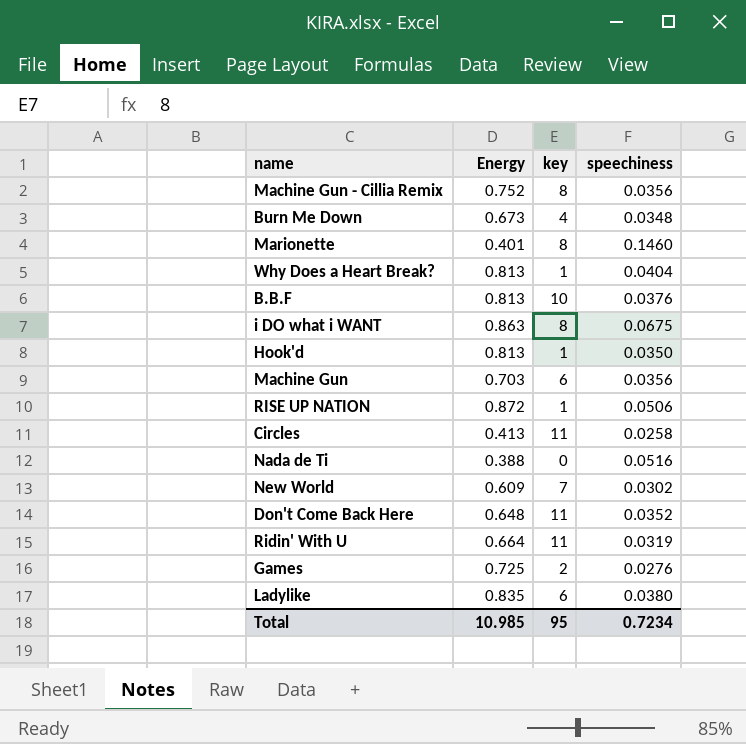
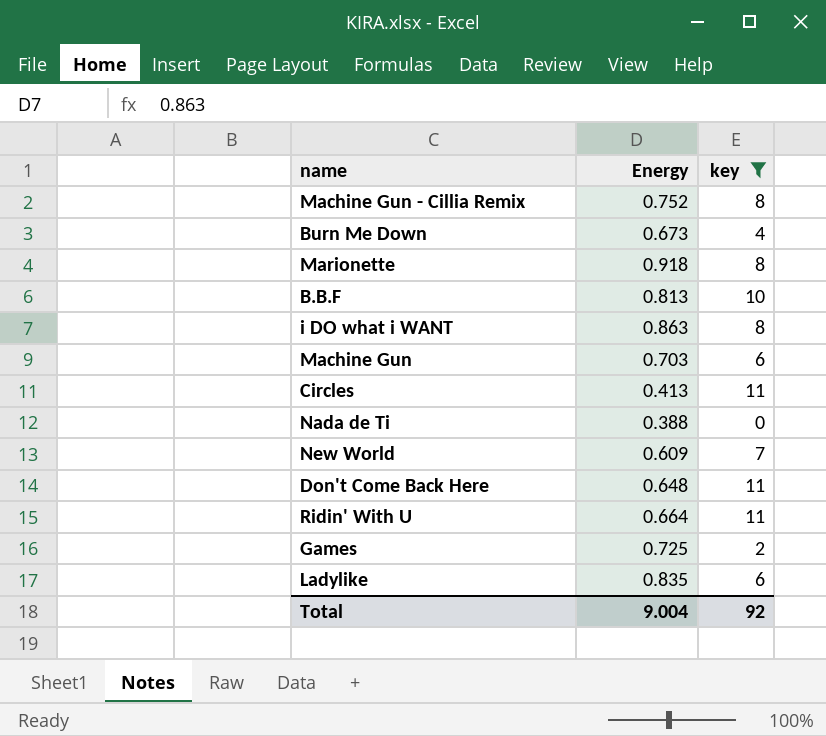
filter: none -> key != 1
column speechiness | position: 4 -> none
Marionette | Energy: 0.401 -> 0.918
Total | Energy: 10.985 -> 9.004
Total | key: 95 -> 92

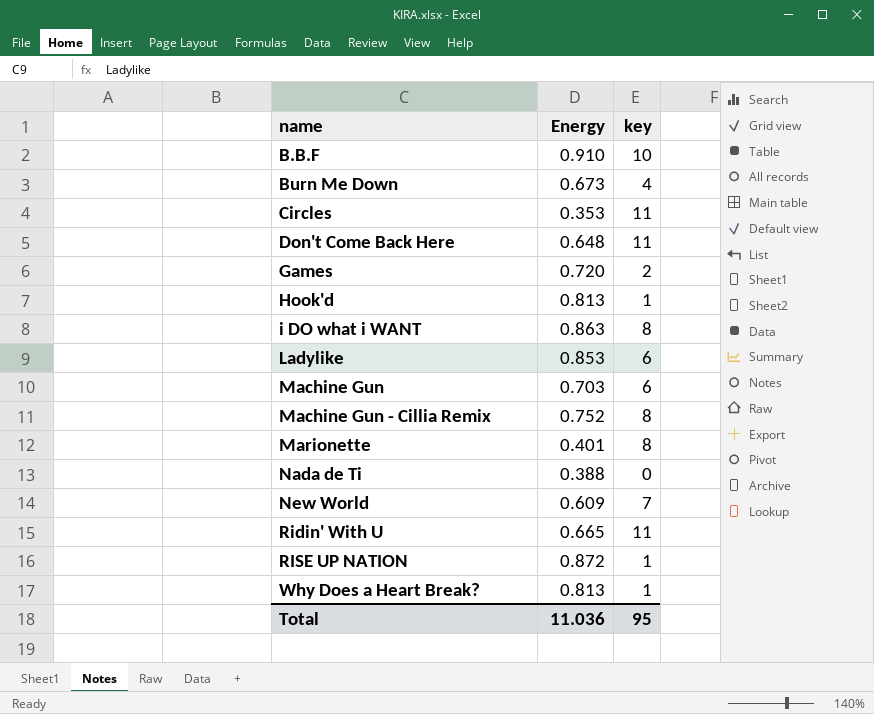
filter: key != 1 -> none
row order: none -> name ascending
B.B.F | Energy: 0.813 -> 0.910
Circles | Energy: 0.413 -> 0.353
Games | Energy: 0.725 -> 0.720
Ladylike | Energy: 0.835 -> 0.853
Marionette | Energy: 0.918 -> 0.401
Ridin' With U | Energy: 0.664 -> 0.665
Total | Energy: 9.004 -> 11.036
Total | key: 92 -> 95

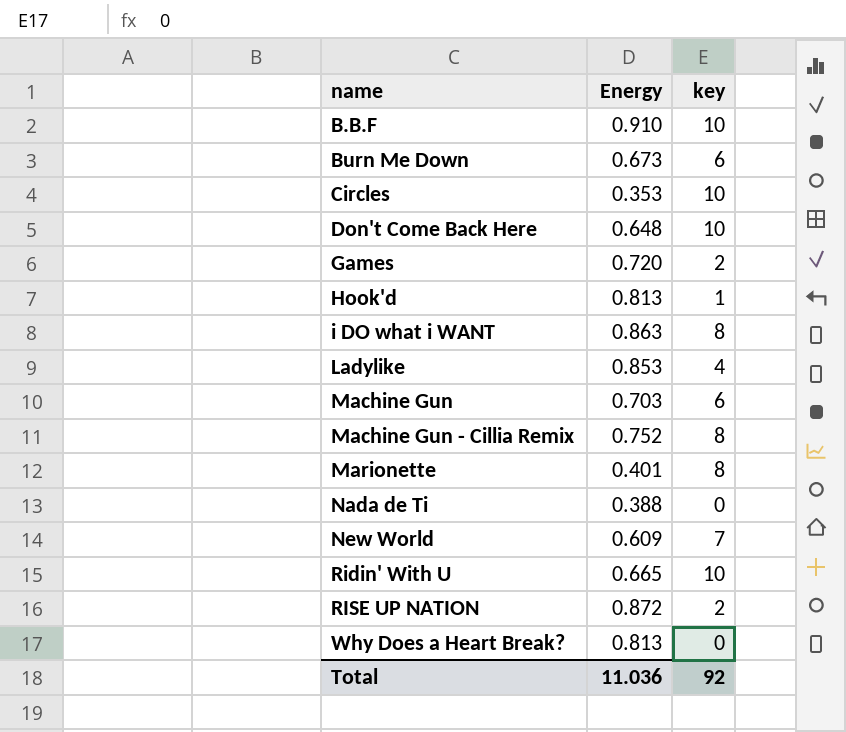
Burn Me Down | key: 4 -> 6
Circles | key: 11 -> 10
Don't Come Back Here | key: 11 -> 10
Ladylike | key: 6 -> 4
Ridin' With U | key: 11 -> 10
RISE UP NATION | key: 1 -> 2
Why Does a Heart Break? | key: 1 -> 0
Total | key: 95 -> 92

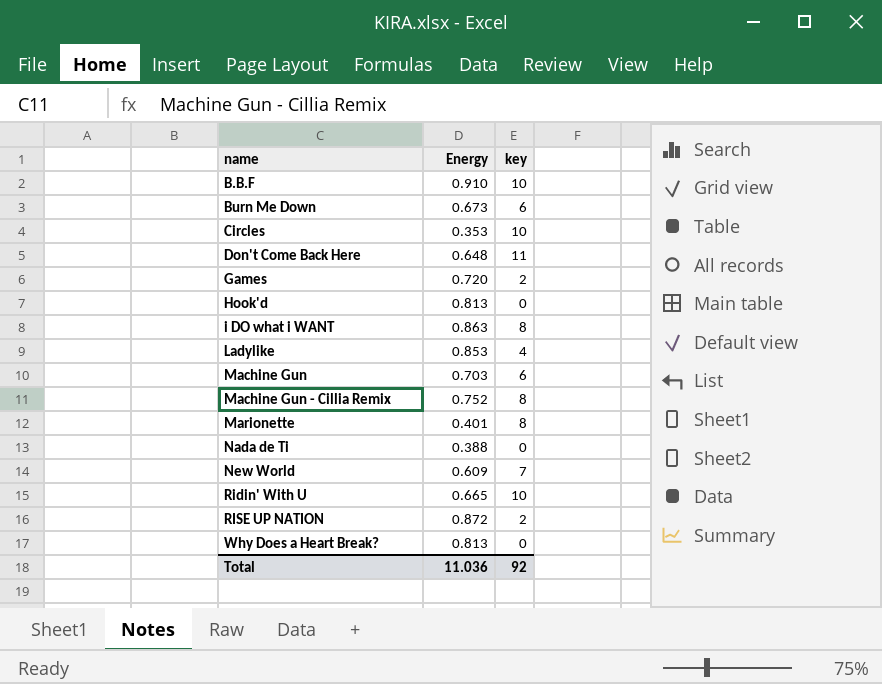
Don't Come Back Here | key: 10 -> 11
Hook'd | key: 1 -> 0

